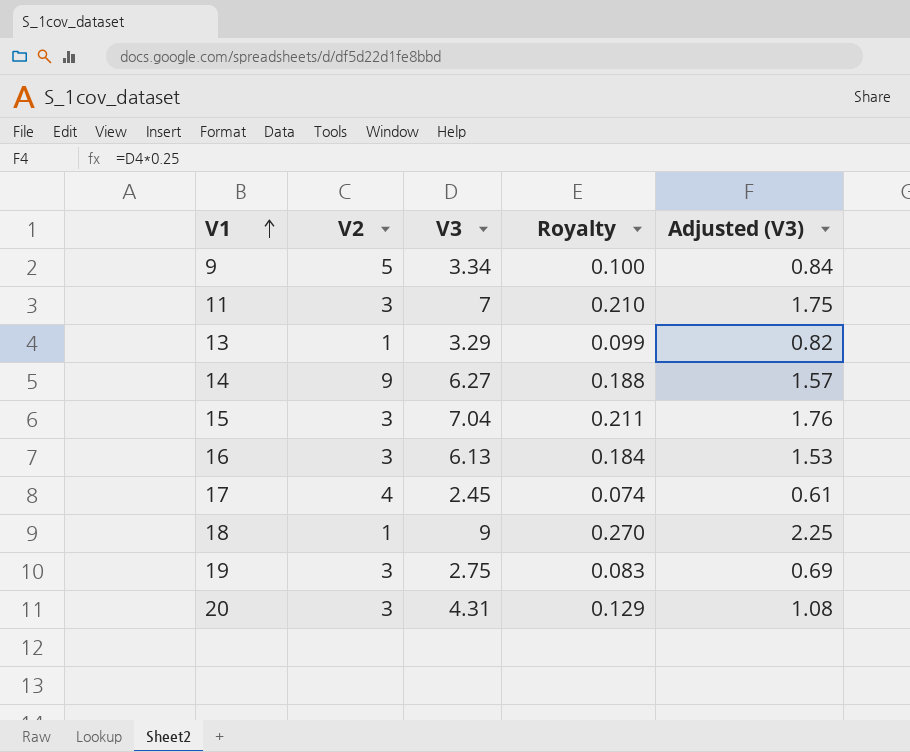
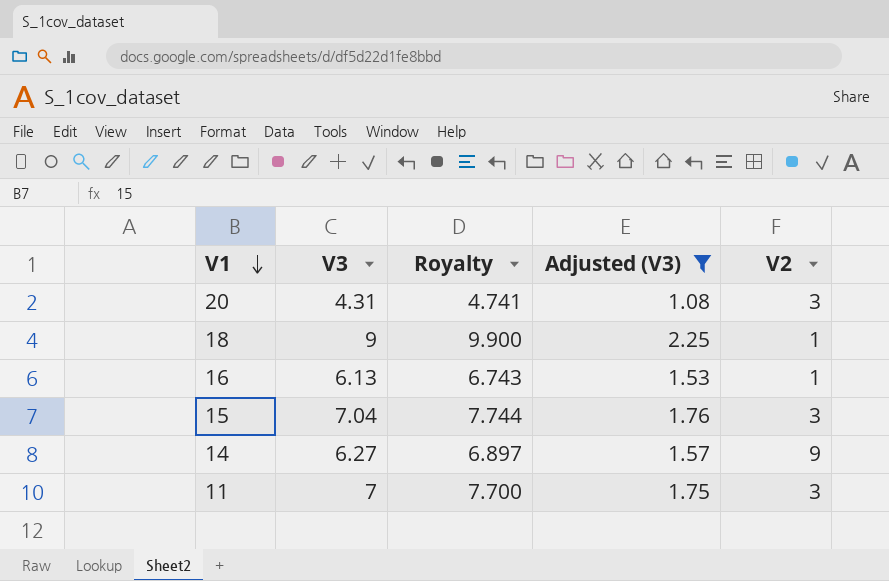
filter: none -> Adjusted (V3) >= 1.08
row order: V1 ascending -> V1 descending
column Royalty | formula: [V3] * 0.03 -> [V3] * 1.1
column V2 | position: 2 -> 5
16 | V2: 3 -> 1

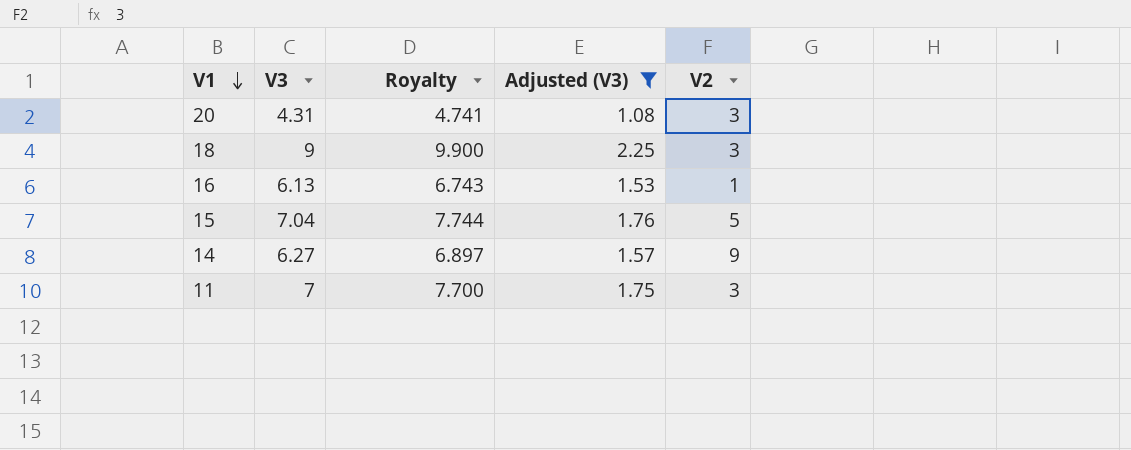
18 | V2: 1 -> 3
15 | V2: 3 -> 5

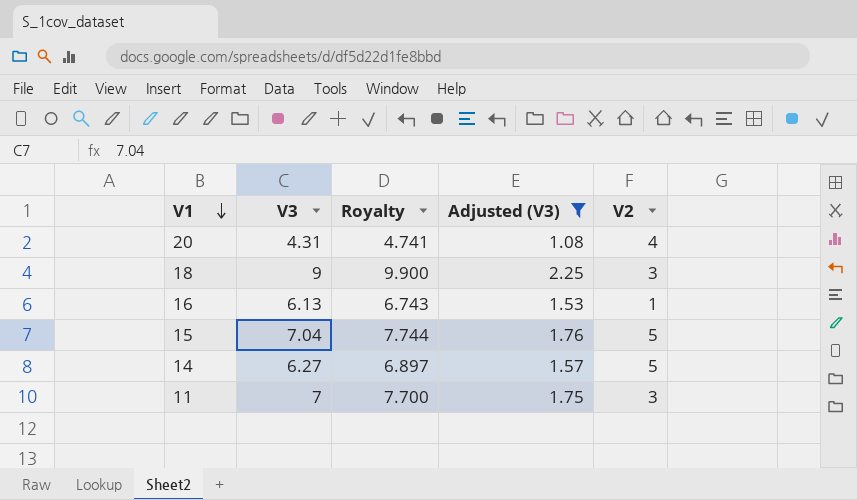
20 | V2: 3 -> 4
14 | V2: 9 -> 5

